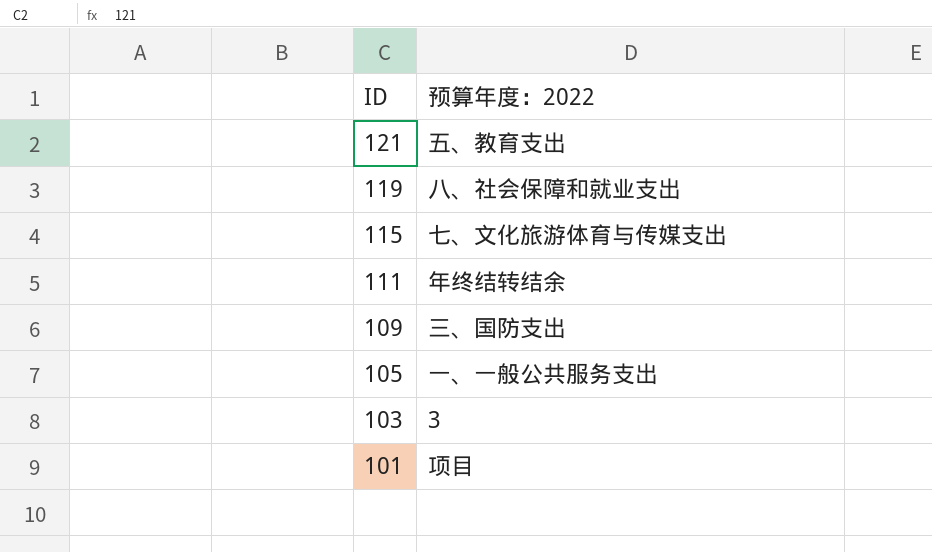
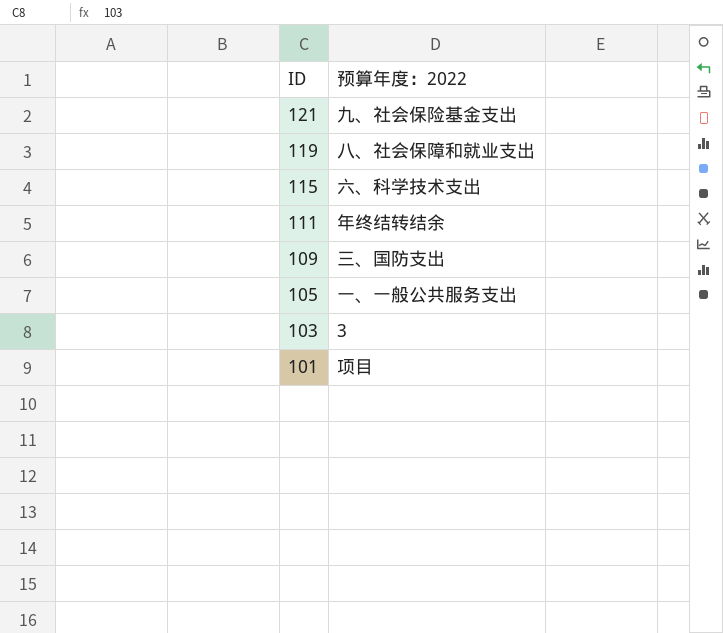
121 | 预算年度：2022: 五、教育支出 -> 九、社会保险基金支出
115 | 预算年度：2022: 七、文化旅游体育与传媒支出 -> 六、科学技术支出

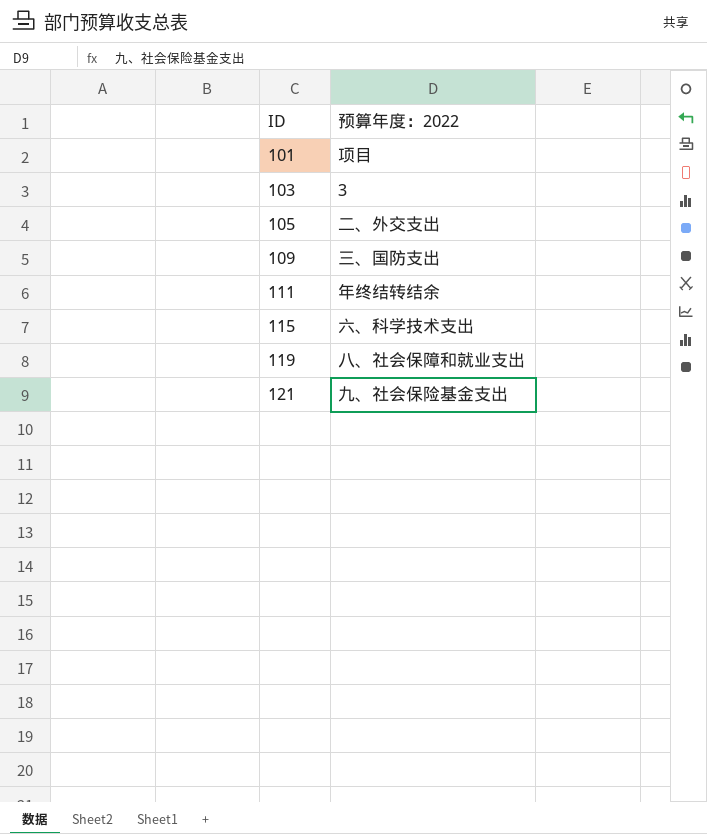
row order: ID descending -> ID ascending
105 | 预算年度：2022: 一、一般公共服务支出 -> 二、外交支出

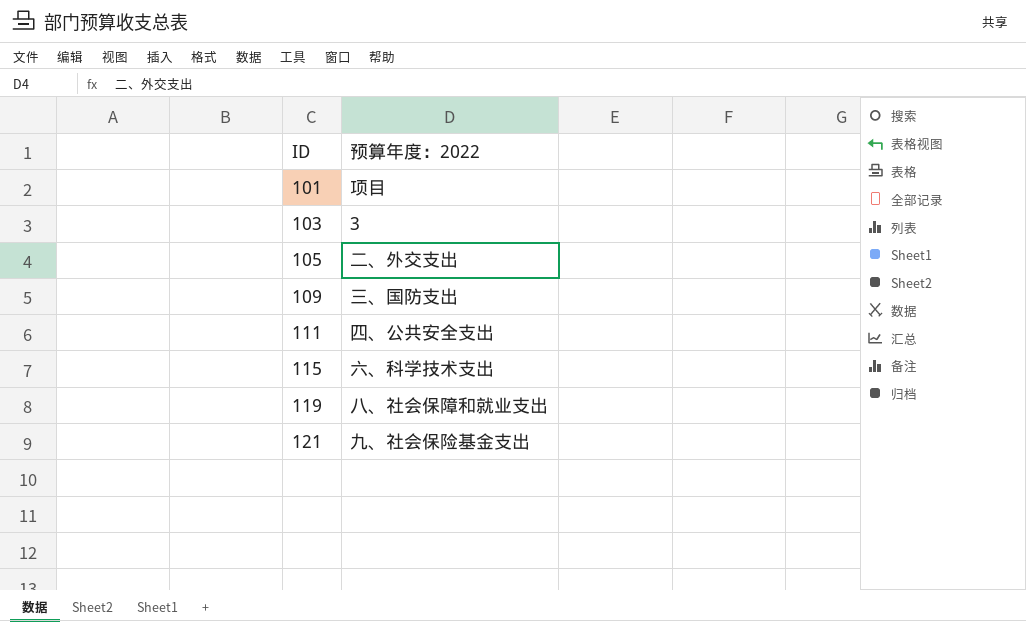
111 | 预算年度：2022: 年终结转结余 -> 四、公共安全支出

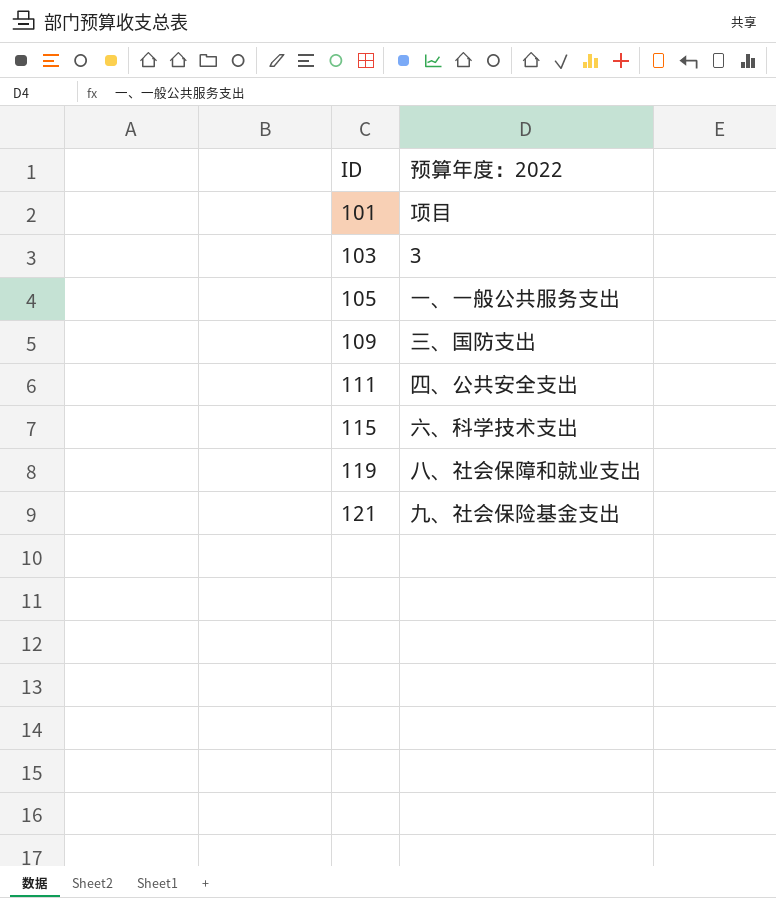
105 | 预算年度：2022: 二、外交支出 -> 一、一般公共服务支出

